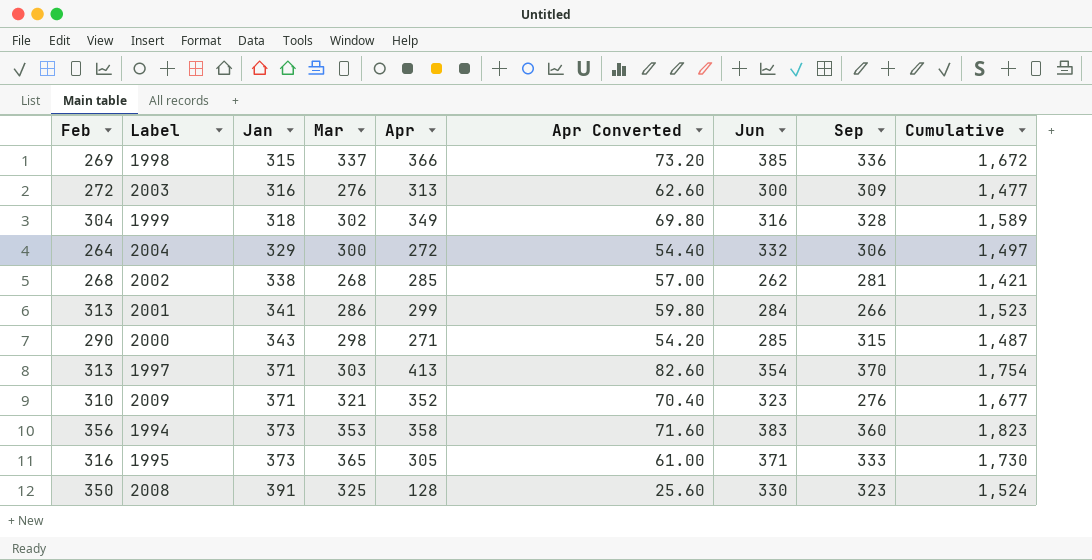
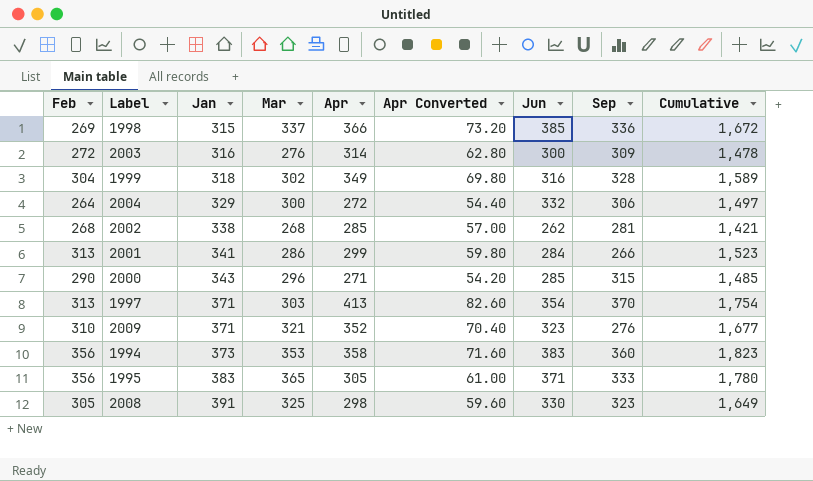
2003 | Apr: 313 -> 314
2003 | Apr Converted: 62.60 -> 62.80
2003 | Cumulative: 1,477 -> 1,478
2000 | Mar: 298 -> 296
2000 | Cumulative: 1,487 -> 1,485
1995 | Feb: 316 -> 356
1995 | Jan: 373 -> 383
1995 | Cumulative: 1,730 -> 1,780
2008 | Feb: 350 -> 305
2008 | Apr: 128 -> 298
2008 | Apr Converted: 25.60 -> 59.60
2008 | Cumulative: 1,524 -> 1,649

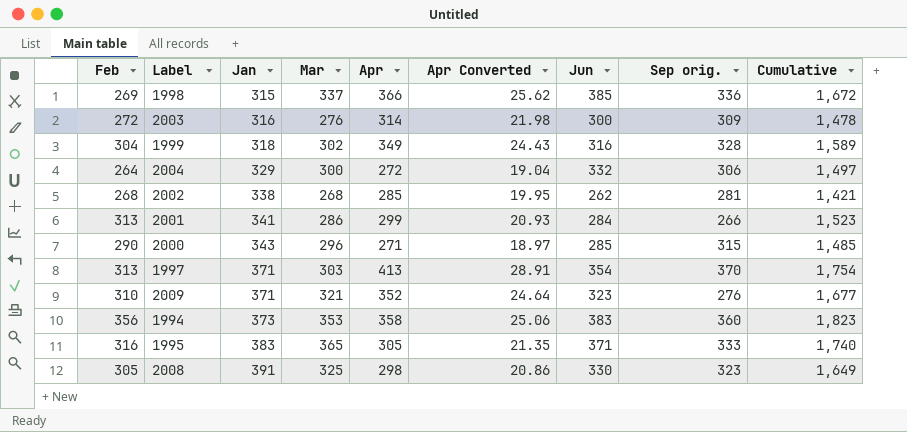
column Apr Converted | formula: [Apr] * 0.2 -> [Apr] * 0.07
column name: Sep -> Sep orig.
1995 | Feb: 356 -> 316
1995 | Cumulative: 1,780 -> 1,740

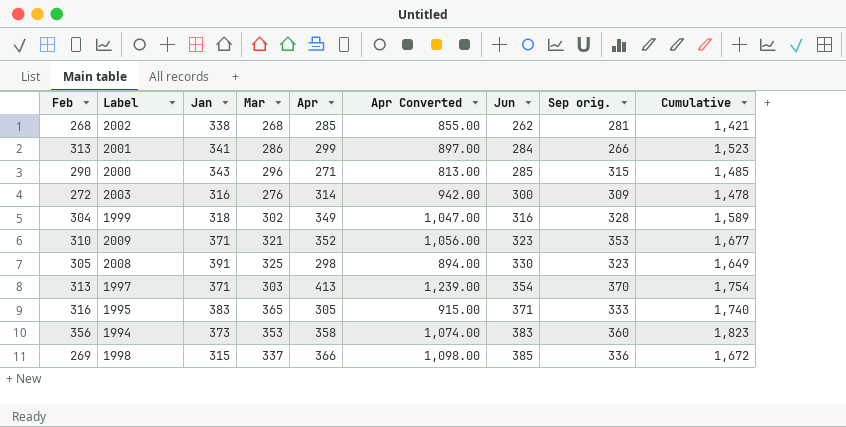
row order: Jan ascending -> Jun ascending
column Apr Converted | formula: [Apr] * 0.07 -> [Apr] * 3
row 2004: 264 | 329 | 300 | 272 | 19.04 | 332 | 306 | 1,497 -> none
2009 | Sep orig.: 276 -> 353

